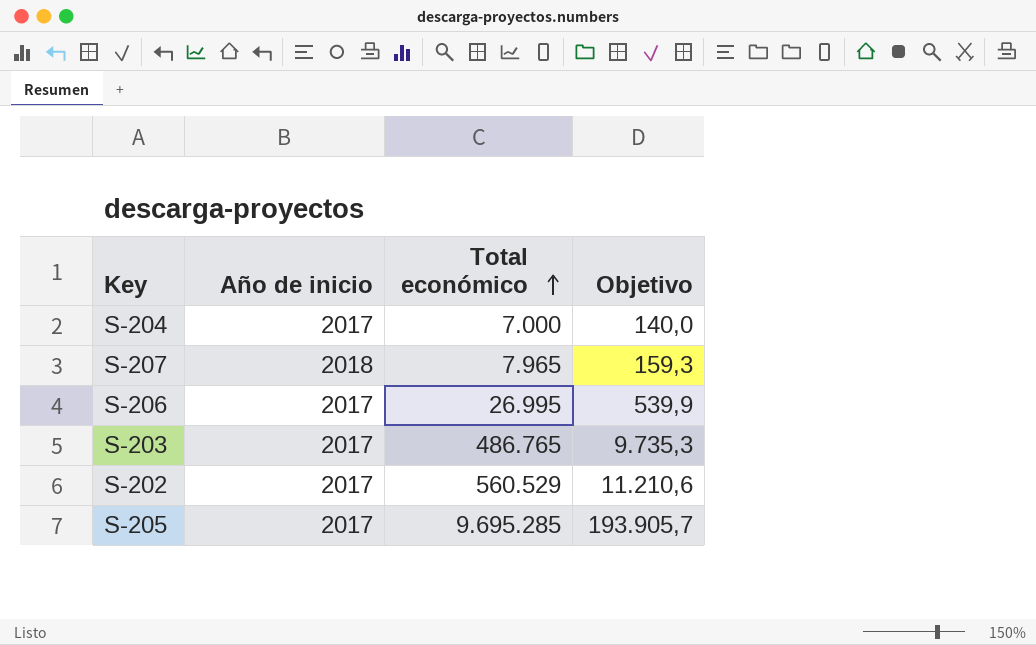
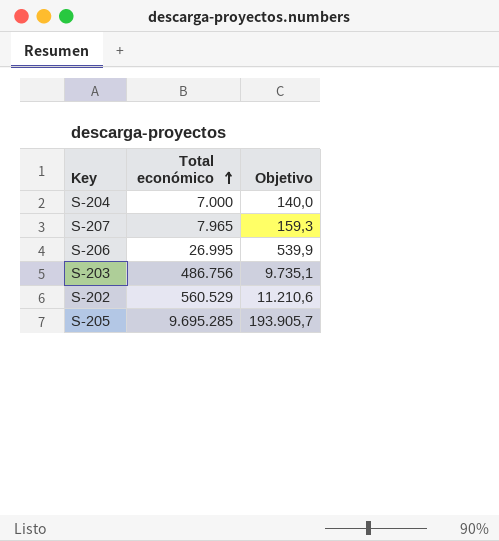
column Año de inicio | position: 2 -> none
S-203 | Total económico: 486.765 -> 486.756
S-203 | Objetivo: 9.735,3 -> 9.735,1

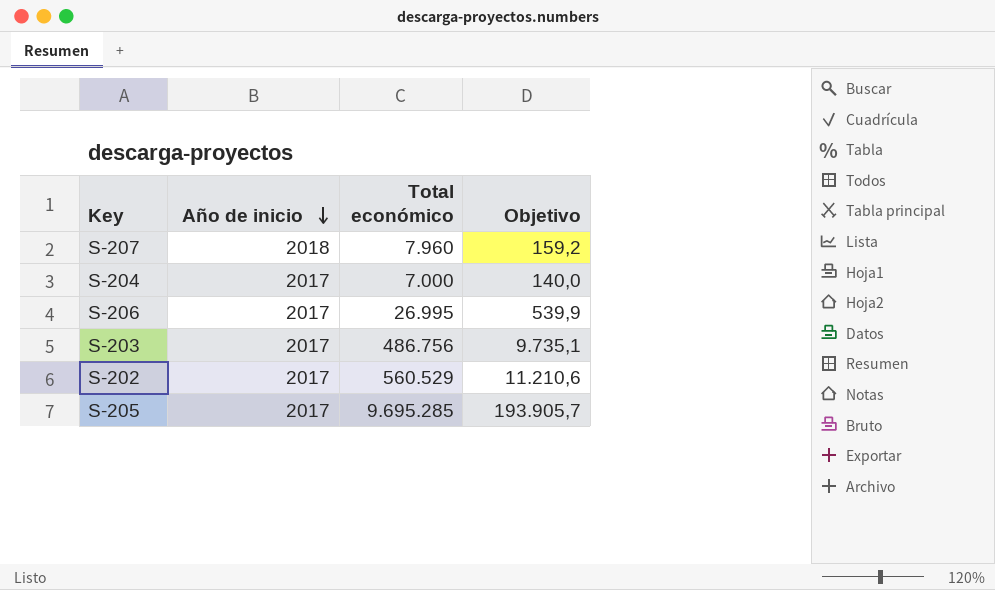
row order: Total económico ascending -> Año de inicio descending
column Año de inicio | position: none -> 2
S-207 | Total económico: 7.965 -> 7.960
S-207 | Objetivo: 159,3 -> 159,2

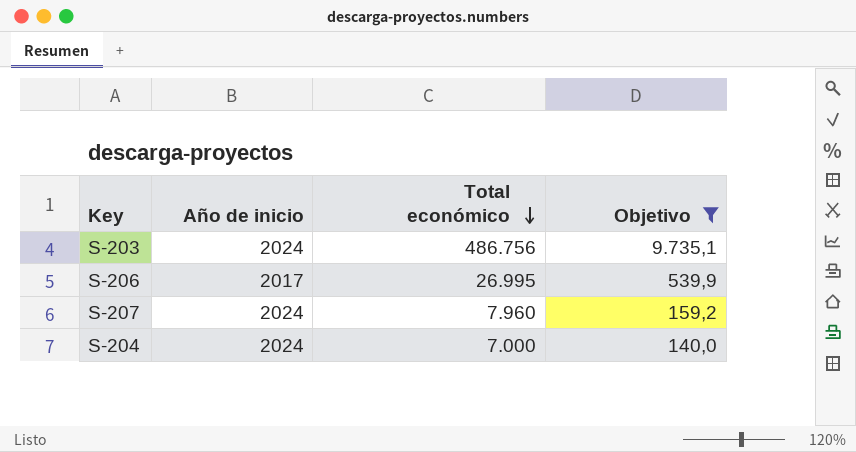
filter: none -> Objetivo <= 9.735,1
row order: Año de inicio descending -> Total económico descending
S-203 | Año de inicio: 2017 -> 2024
S-207 | Año de inicio: 2018 -> 2024
S-204 | Año de inicio: 2017 -> 2024

